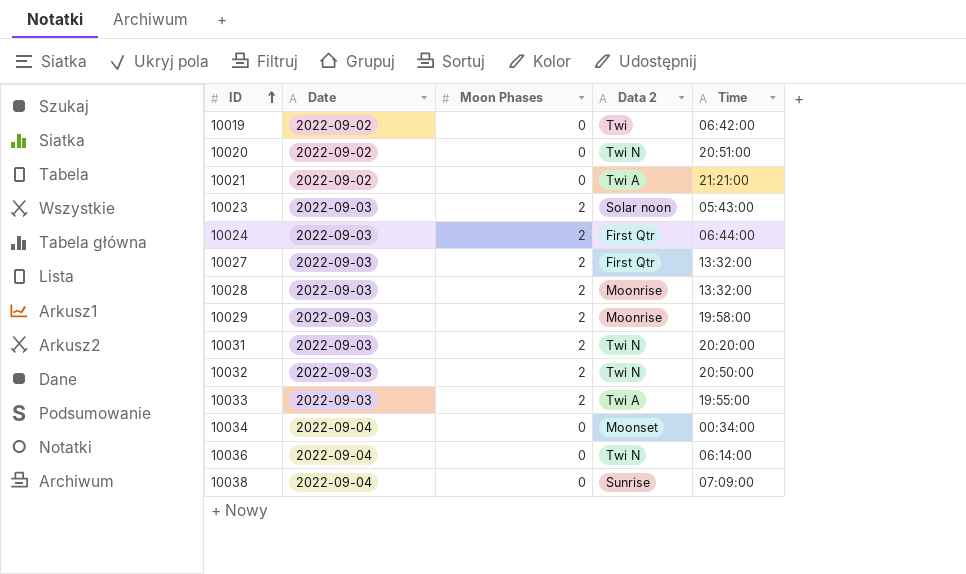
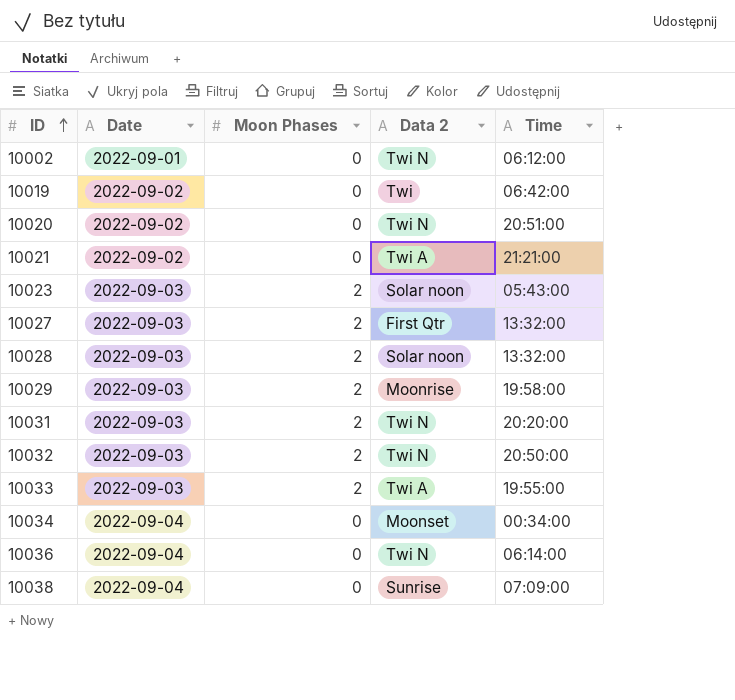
row 10024: 2022-09-03 | 2 | First Qtr | 06:44:00 -> none
row 10002: none -> 2022-09-01 | 0 | Twi N | 06:12:00
10028 | Data 2: Moonrise -> Solar noon

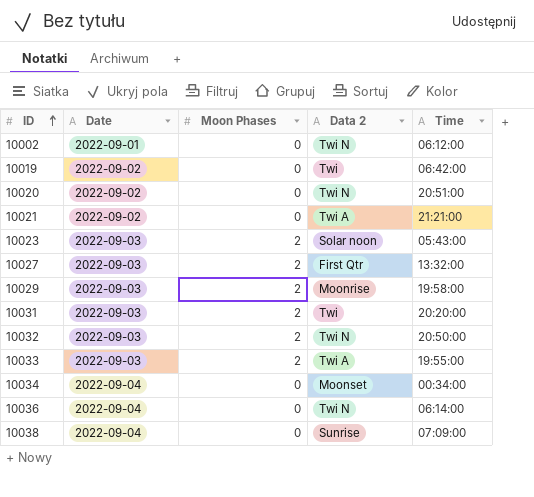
row 10028: 2022-09-03 | 2 | Solar noon | 13:32:00 -> none
10031 | Data 2: Twi N -> Twi

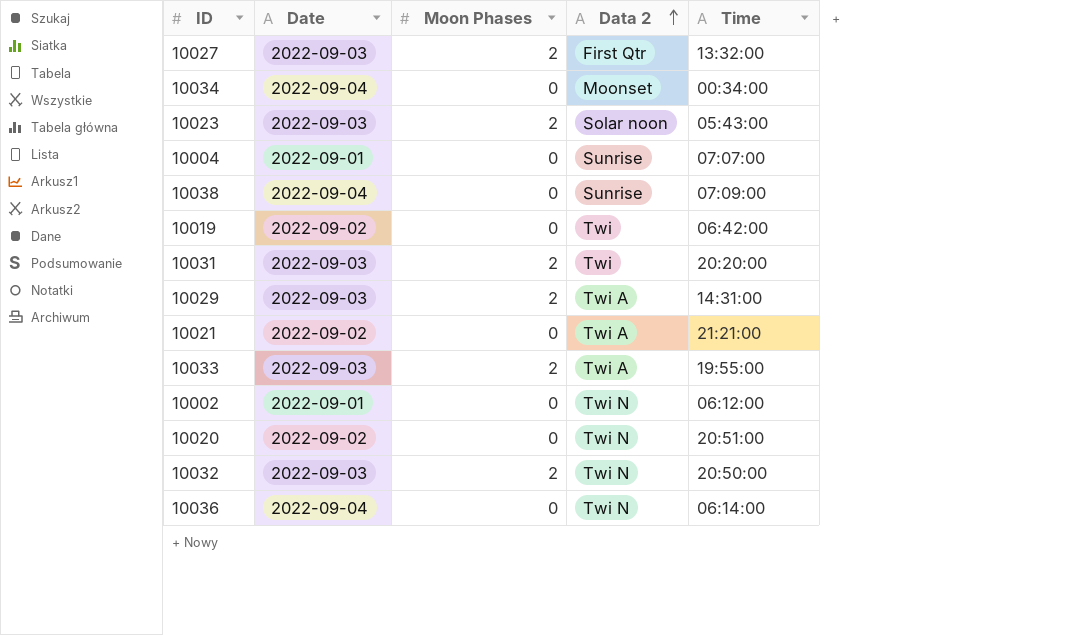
row order: ID ascending -> Data 2 ascending
row 10004: none -> 2022-09-01 | 0 | Sunrise | 07:07:00
10029 | Data 2: Moonrise -> Twi A
10029 | Time: 19:58:00 -> 14:31:00

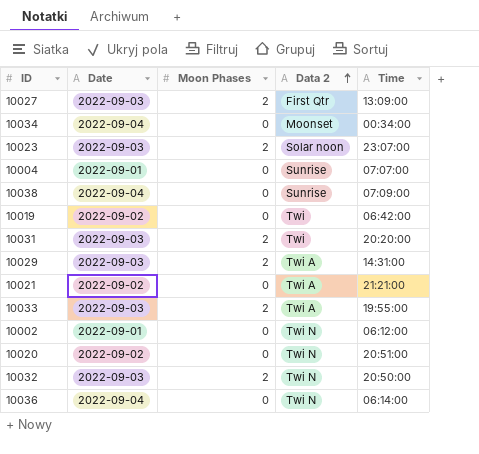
10027 | Time: 13:32:00 -> 13:09:00
10023 | Time: 05:43:00 -> 23:07:00

